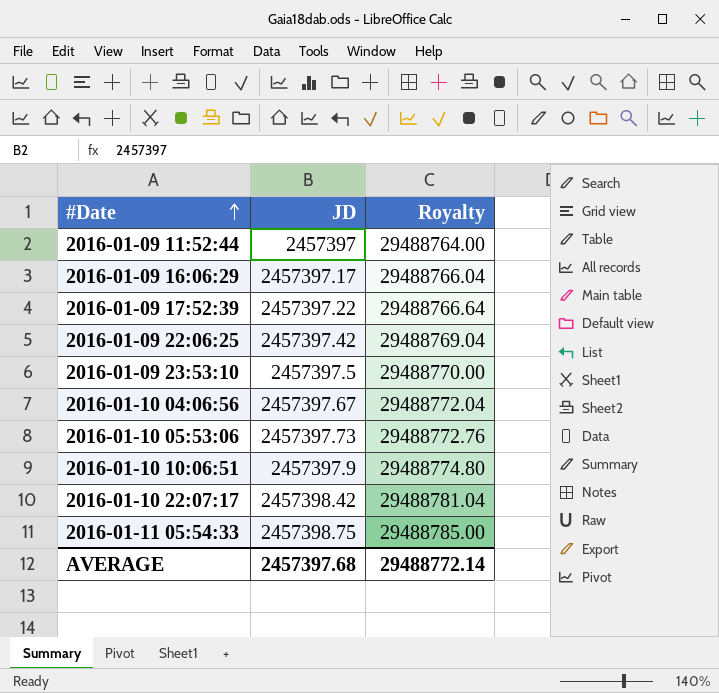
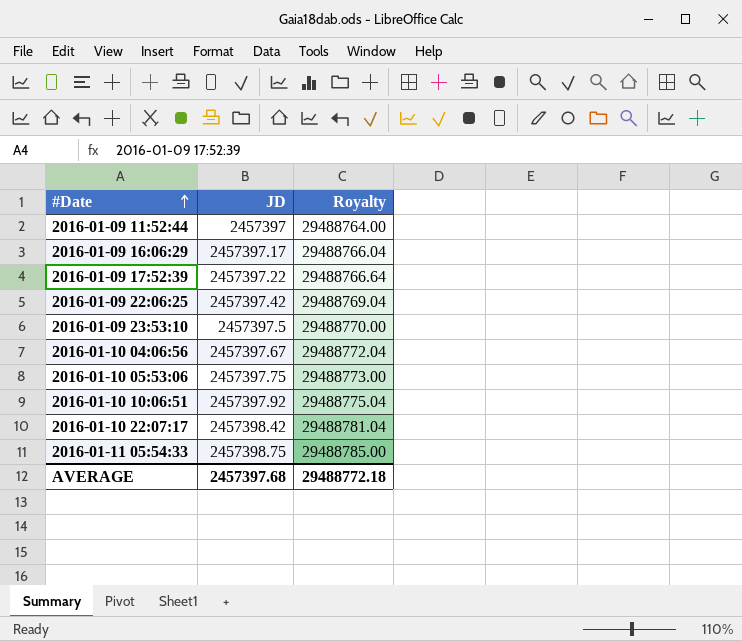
2016-01-10 05:53:06 | JD: 2457397.73 -> 2457397.75
2016-01-10 05:53:06 | Royalty: 29488772.76 -> 29488773.00
2016-01-10 10:06:51 | JD: 2457397.9 -> 2457397.92
2016-01-10 10:06:51 | Royalty: 29488774.80 -> 29488775.04
AVERAGE | Royalty: 29488772.14 -> 29488772.18

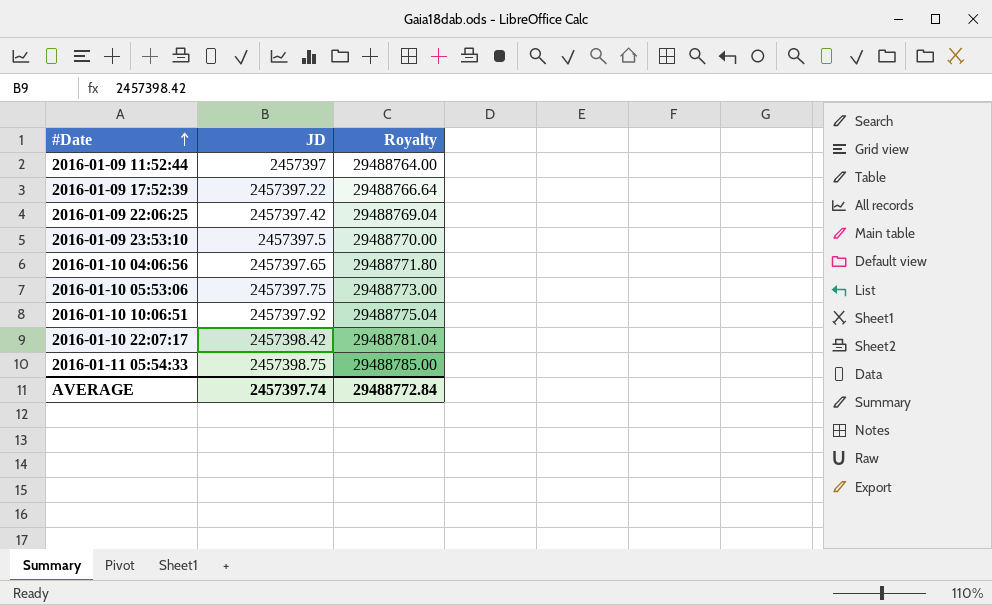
row 2016-01-09 16:06:29: 2457397.17 | 29488766.04 -> none
2016-01-10 04:06:56 | JD: 2457397.67 -> 2457397.65
2016-01-10 04:06:56 | Royalty: 29488772.04 -> 29488771.80
AVERAGE | JD: 2457397.68 -> 2457397.74
AVERAGE | Royalty: 29488772.18 -> 29488772.84

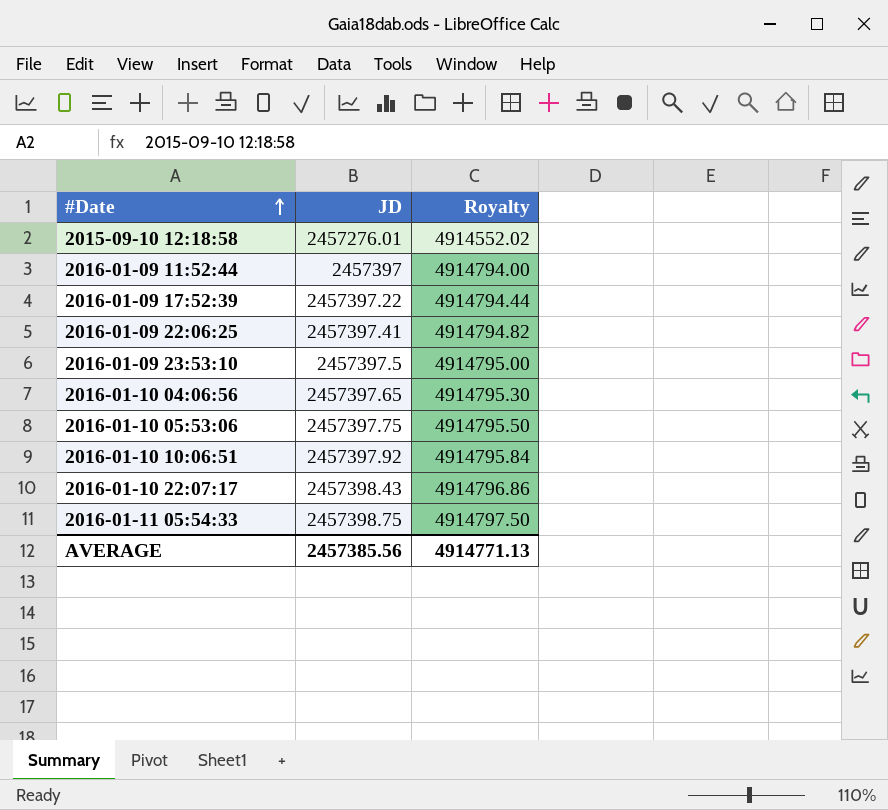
column Royalty | formula: [JD] * 12 -> [JD] * 2
row 2015-09-10 12:18:58: none -> 2457276.01 | 4914552.02
2016-01-09 22:06:25 | JD: 2457397.42 -> 2457397.41
2016-01-10 22:07:17 | JD: 2457398.42 -> 2457398.43
AVERAGE | JD: 2457397.74 -> 2457385.56
AVERAGE | Royalty: 29488772.84 -> 4914771.13

